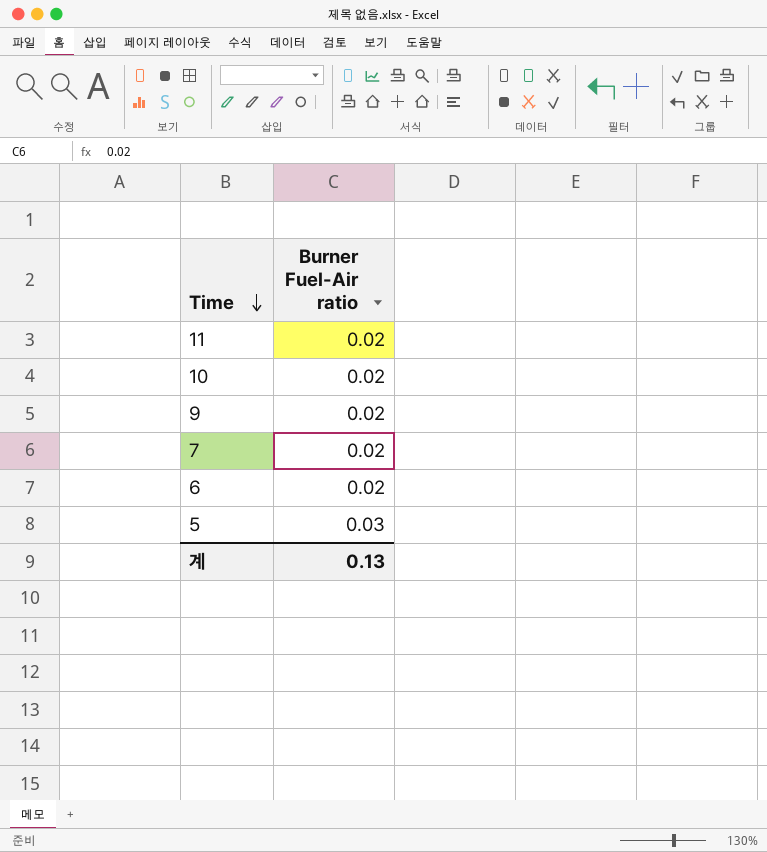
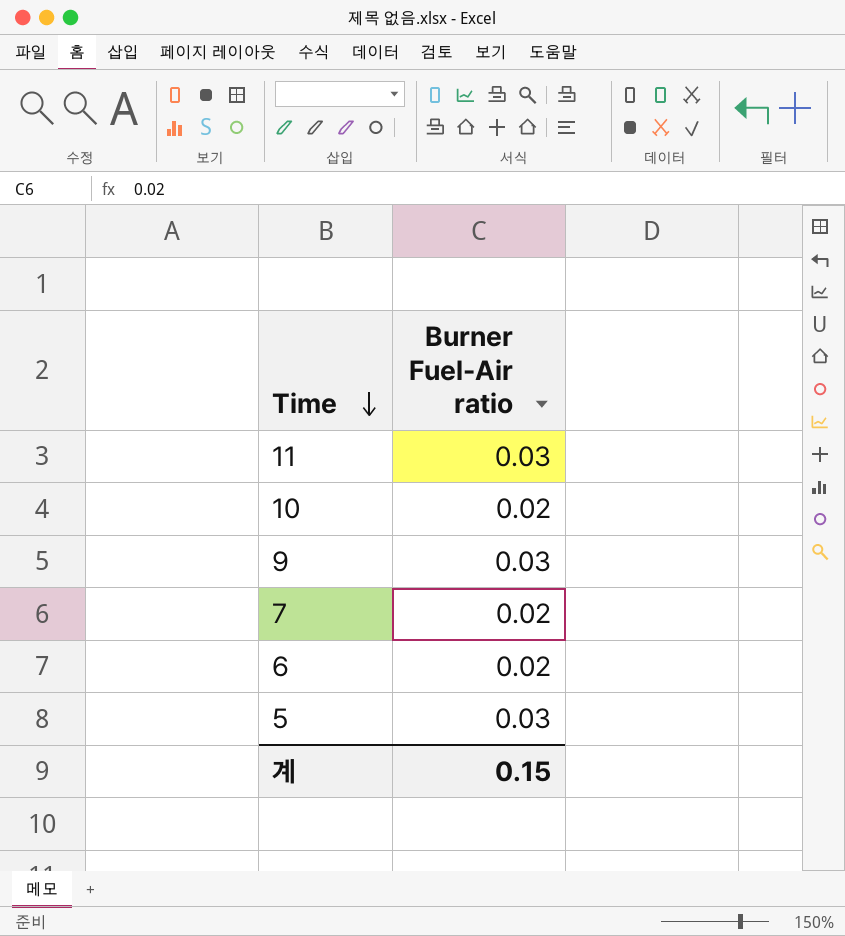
11 | Burner Fuel-Air ratio: 0.02 -> 0.03
9 | Burner Fuel-Air ratio: 0.02 -> 0.03
계 | Burner Fuel-Air ratio: 0.13 -> 0.15

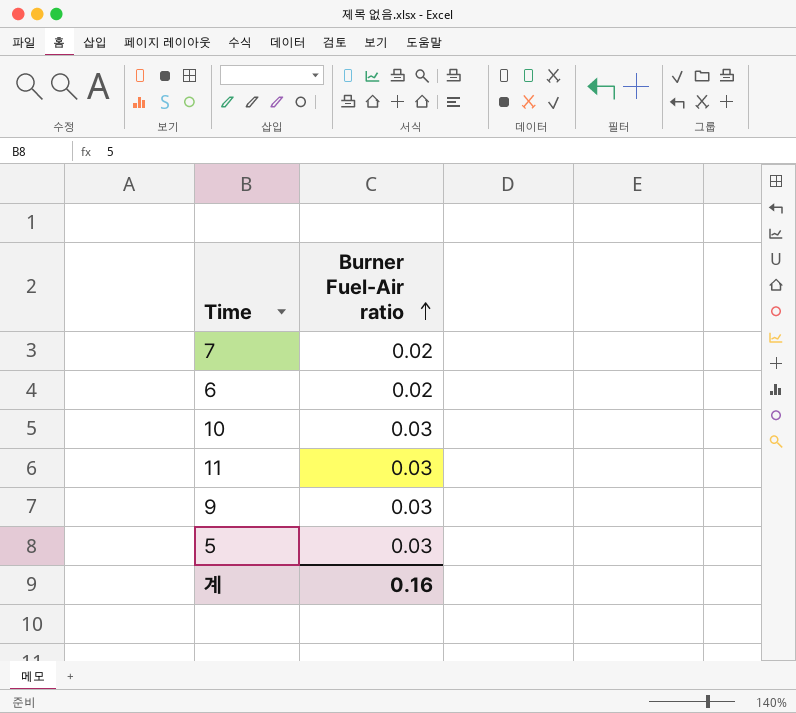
row order: Time descending -> Burner Fuel-Air ratio ascending
10 | Burner Fuel-Air ratio: 0.02 -> 0.03
계 | Burner Fuel-Air ratio: 0.15 -> 0.16

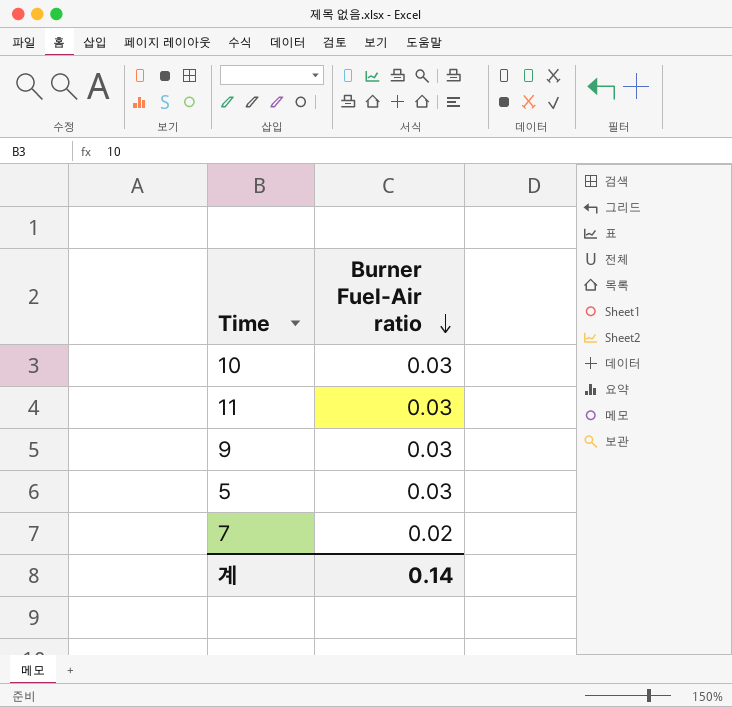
row order: Burner Fuel-Air ratio ascending -> Burner Fuel-Air ratio descending
row 6: 0.02 -> none
계 | Burner Fuel-Air ratio: 0.16 -> 0.14

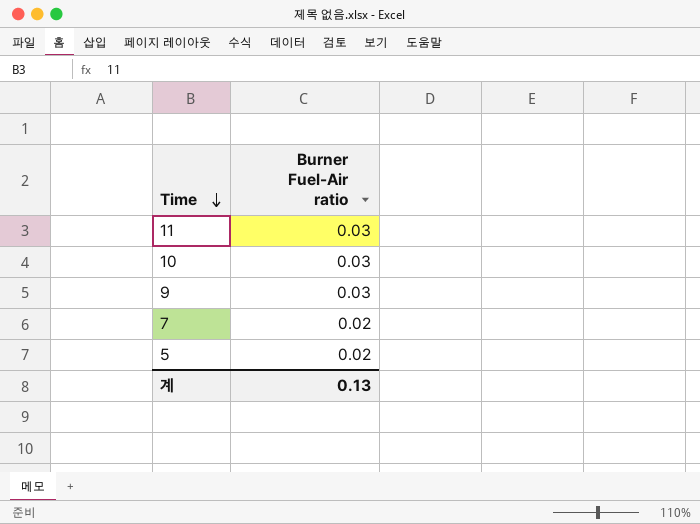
row order: Burner Fuel-Air ratio descending -> Time descending
5 | Burner Fuel-Air ratio: 0.03 -> 0.02
계 | Burner Fuel-Air ratio: 0.14 -> 0.13

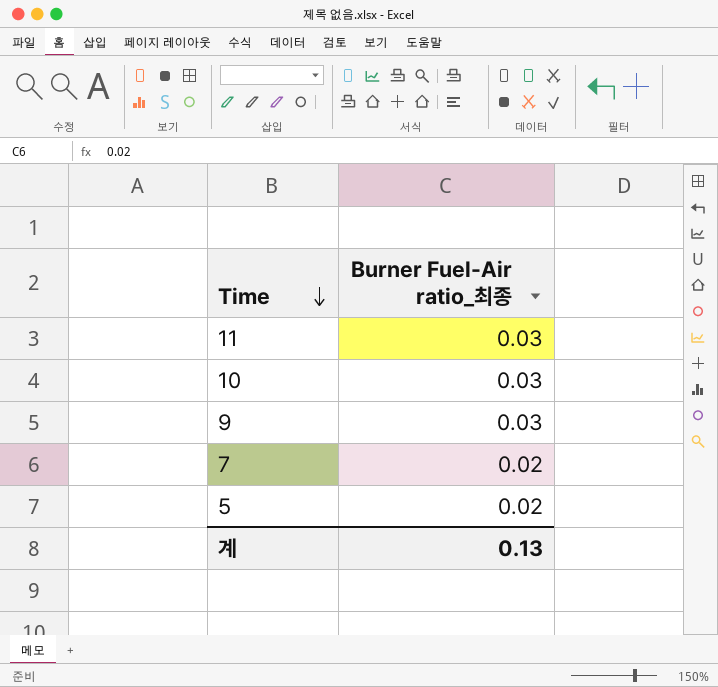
column name: Burner Fuel-Air ratio -> Burner Fuel-Air ratio_최종

